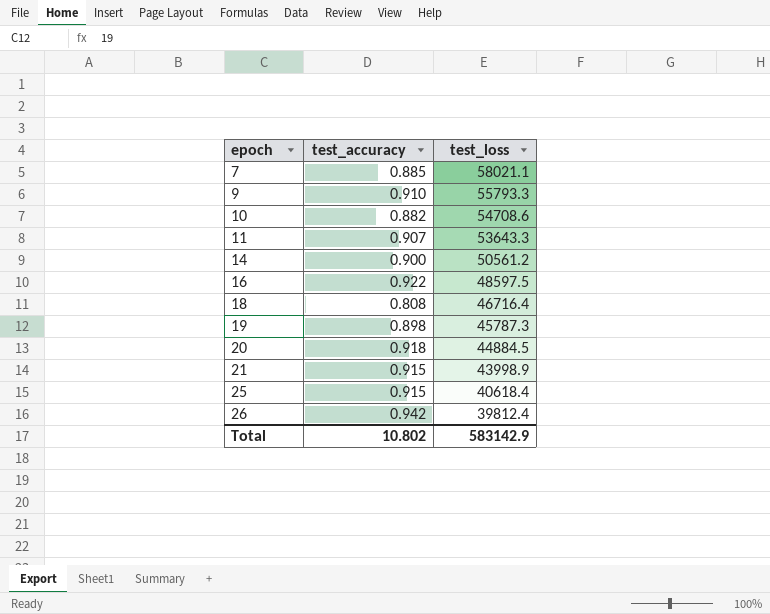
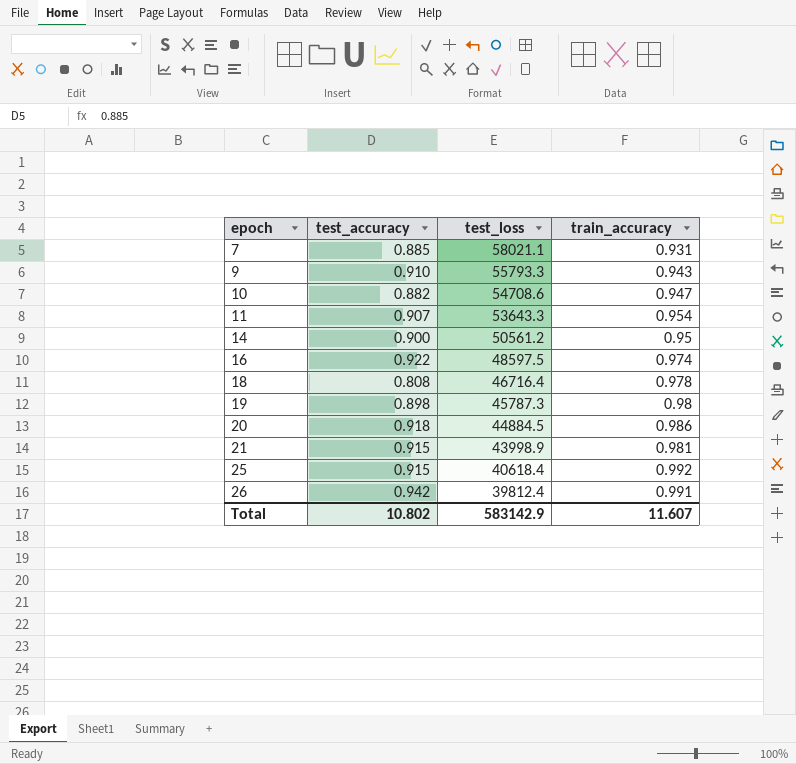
column train_accuracy | position: none -> 4

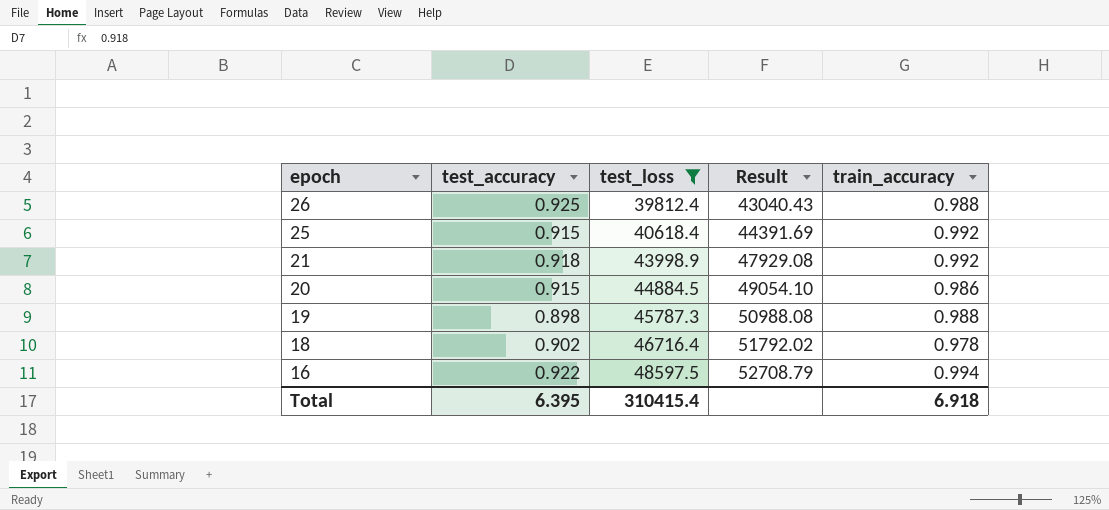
filter: none -> test_loss <= 48597.5
row order: epoch ascending -> epoch descending
column Result | formula: none -> [test_loss] / [test_accuracy]
26 | test_accuracy: 0.942 -> 0.925
26 | train_accuracy: 0.991 -> 0.988
21 | test_accuracy: 0.915 -> 0.918
21 | train_accuracy: 0.981 -> 0.992
20 | test_accuracy: 0.918 -> 0.915
19 | train_accuracy: 0.98 -> 0.988
18 | test_accuracy: 0.808 -> 0.902
16 | train_accuracy: 0.974 -> 0.994
Total | test_accuracy: 10.802 -> 6.395
Total | test_loss: 583142.9 -> 310415.4
Total | train_accuracy: 11.607 -> 6.918

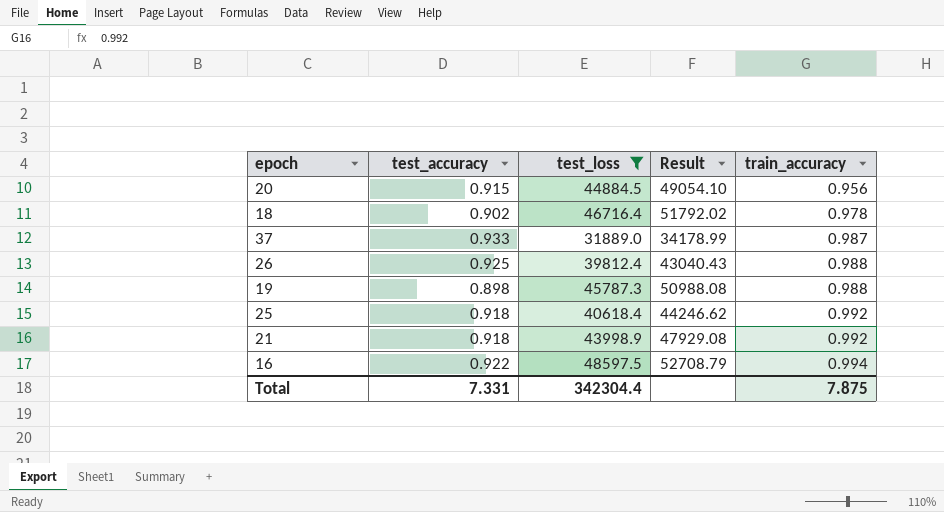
row order: epoch descending -> train_accuracy ascending
20 | train_accuracy: 0.986 -> 0.956
row 37: none -> 0.933 | 31889.0 | 34178.99 | 0.987
25 | test_accuracy: 0.915 -> 0.918
25 | Result: 44391.69 -> 44246.62
Total | test_accuracy: 6.395 -> 7.331
Total | test_loss: 310415.4 -> 342304.4
Total | train_accuracy: 6.918 -> 7.875

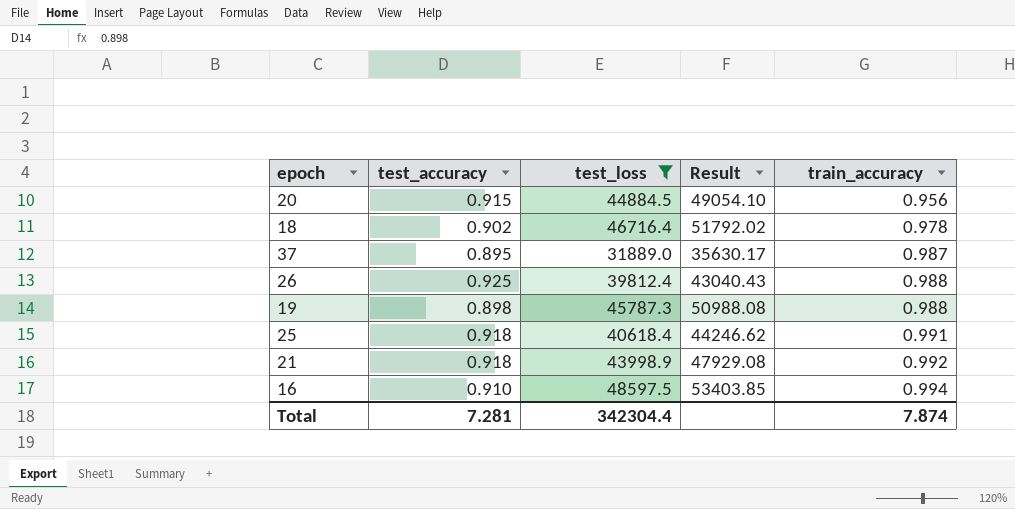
37 | test_accuracy: 0.933 -> 0.895
37 | Result: 34178.99 -> 35630.17
25 | train_accuracy: 0.992 -> 0.991
16 | test_accuracy: 0.922 -> 0.910
16 | Result: 52708.79 -> 53403.85
Total | test_accuracy: 7.331 -> 7.281
Total | train_accuracy: 7.875 -> 7.874

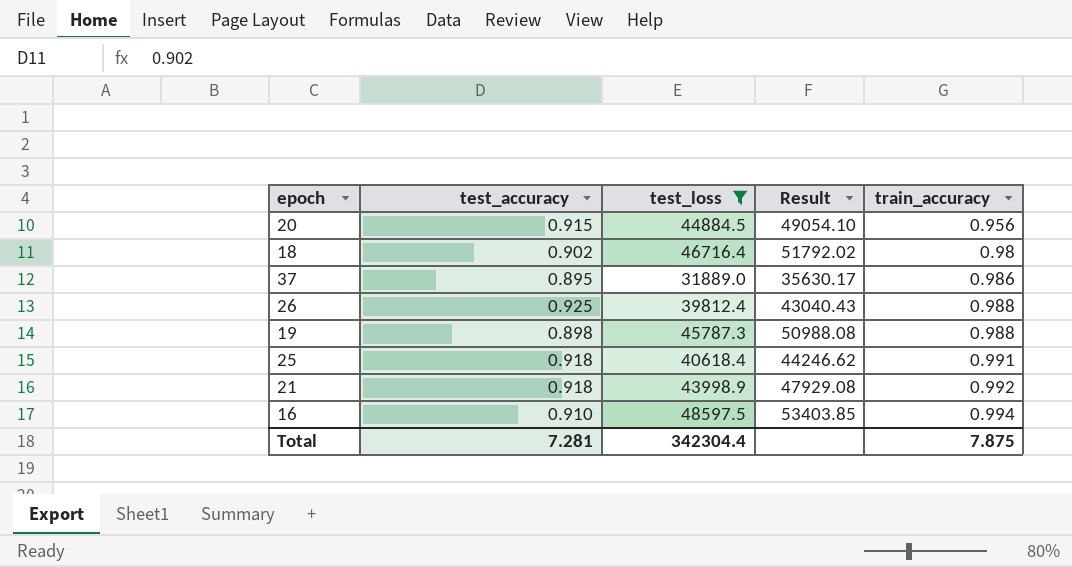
18 | train_accuracy: 0.978 -> 0.98
37 | train_accuracy: 0.987 -> 0.986
Total | train_accuracy: 7.874 -> 7.875

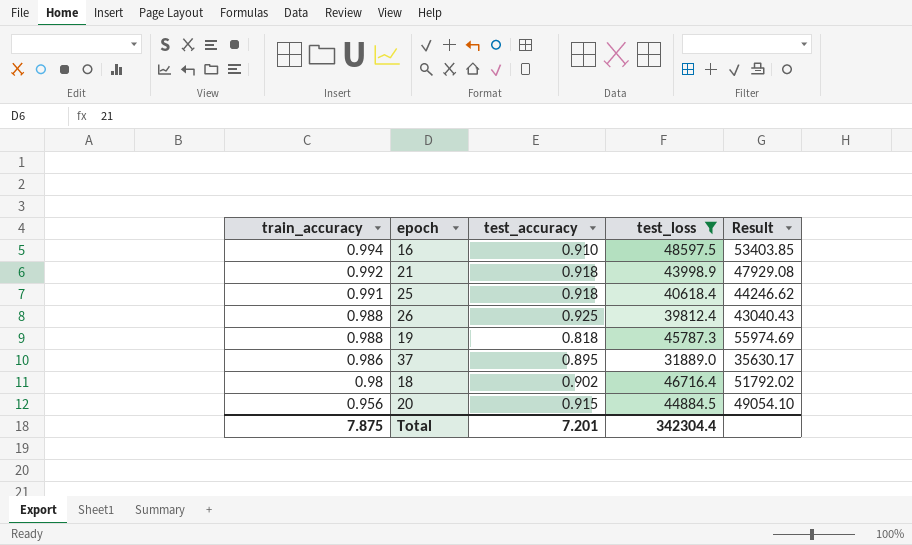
row order: train_accuracy ascending -> train_accuracy descending
column train_accuracy | position: 5 -> 1
19 | test_accuracy: 0.898 -> 0.818
19 | Result: 50988.08 -> 55974.69
Total | test_accuracy: 7.281 -> 7.201

